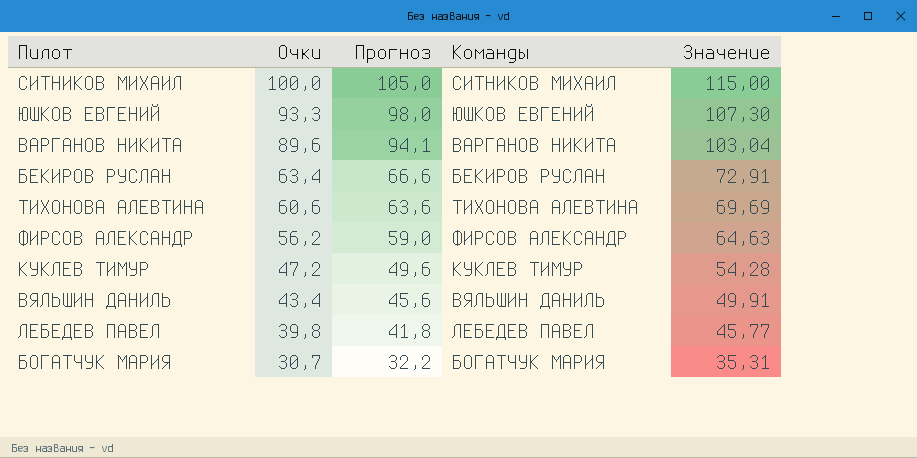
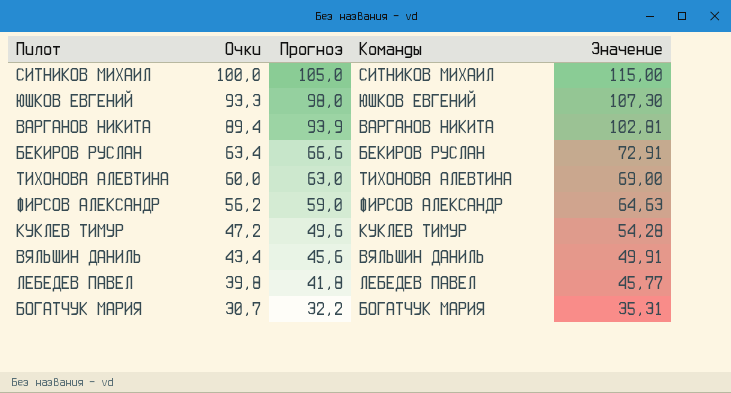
ВАРГАНОВ НИКИТА | Очки: 89,6 -> 89,4
ВАРГАНОВ НИКИТА | Прогноз: 94,1 -> 93,9
ВАРГАНОВ НИКИТА | Значение: 103,04 -> 102,81
ТИХОНОВА АЛЕВТИНА | Очки: 60,6 -> 60,0
ТИХОНОВА АЛЕВТИНА | Прогноз: 63,6 -> 63,0
ТИХОНОВА АЛЕВТИНА | Значение: 69,69 -> 69,00

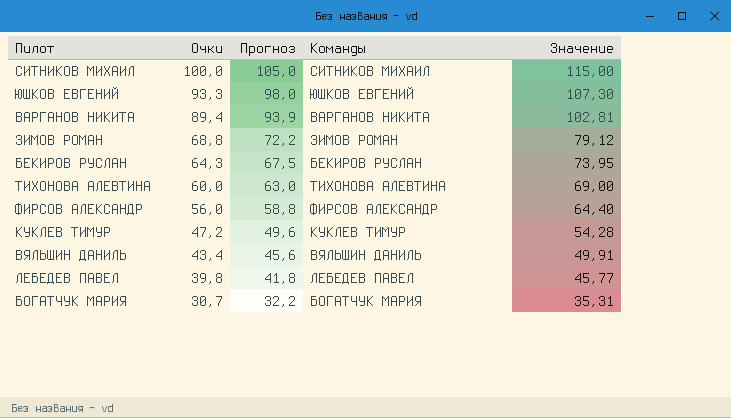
row ЗИМОВ РОМАН: none -> 68,8 | 72,2 | ЗИМОВ РОМАН | 79,12
БЕКИРОВ РУСЛАН | Очки: 63,4 -> 64,3
БЕКИРОВ РУСЛАН | Прогноз: 66,6 -> 67,5
БЕКИРОВ РУСЛАН | Значение: 72,91 -> 73,95
ФИРСОВ АЛЕКСАНДР | Очки: 56,2 -> 56,0
ФИРСОВ АЛЕКСАНДР | Прогноз: 59,0 -> 58,8
ФИРСОВ АЛЕКСАНДР | Значение: 64,63 -> 64,40

